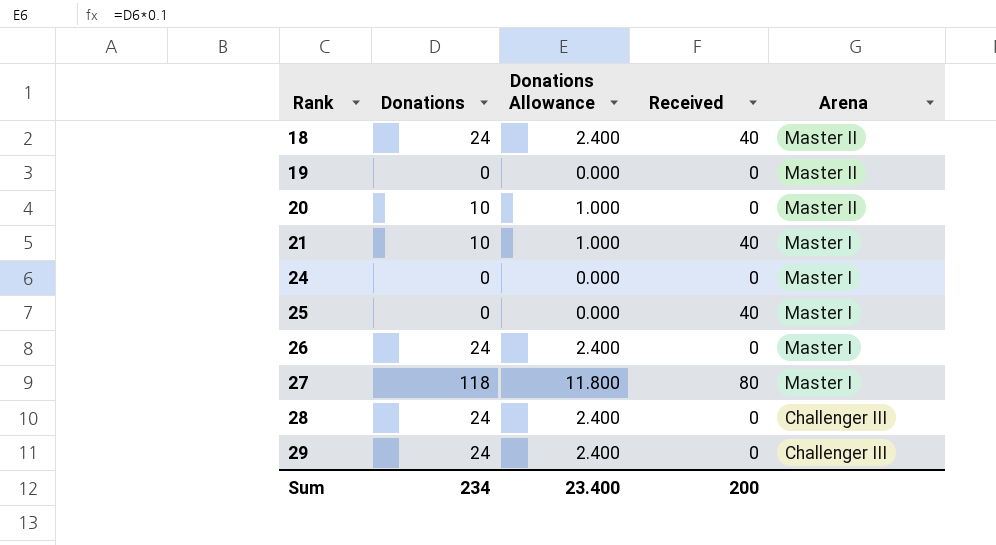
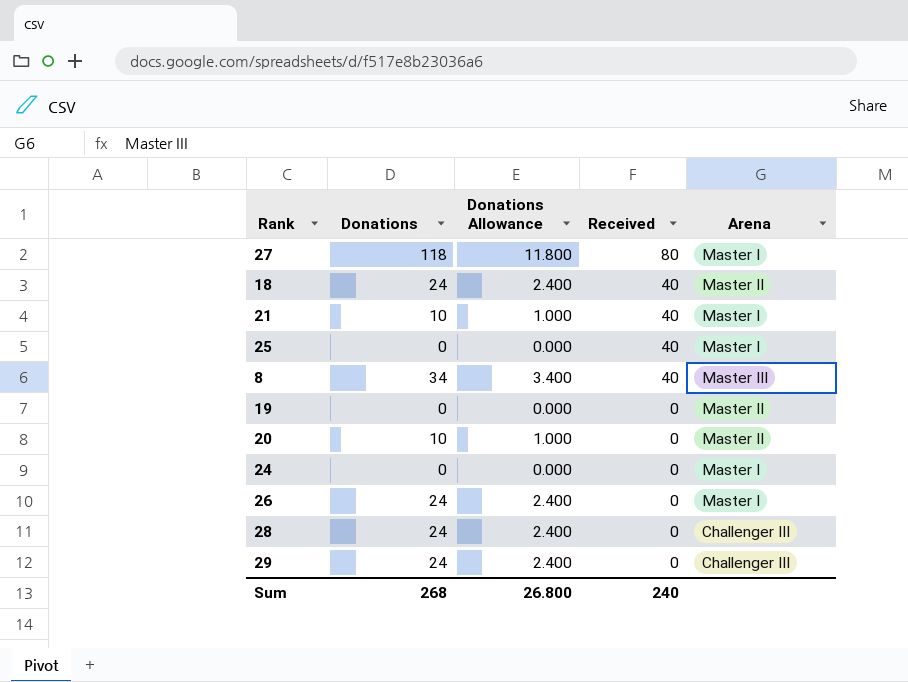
row order: Rank ascending -> Received descending
row 8: none -> 34 | 3.400 | 40 | Master III
Sum | Donations: 234 -> 268
Sum | Donations Allowance: 23.400 -> 26.800
Sum | Received: 200 -> 240

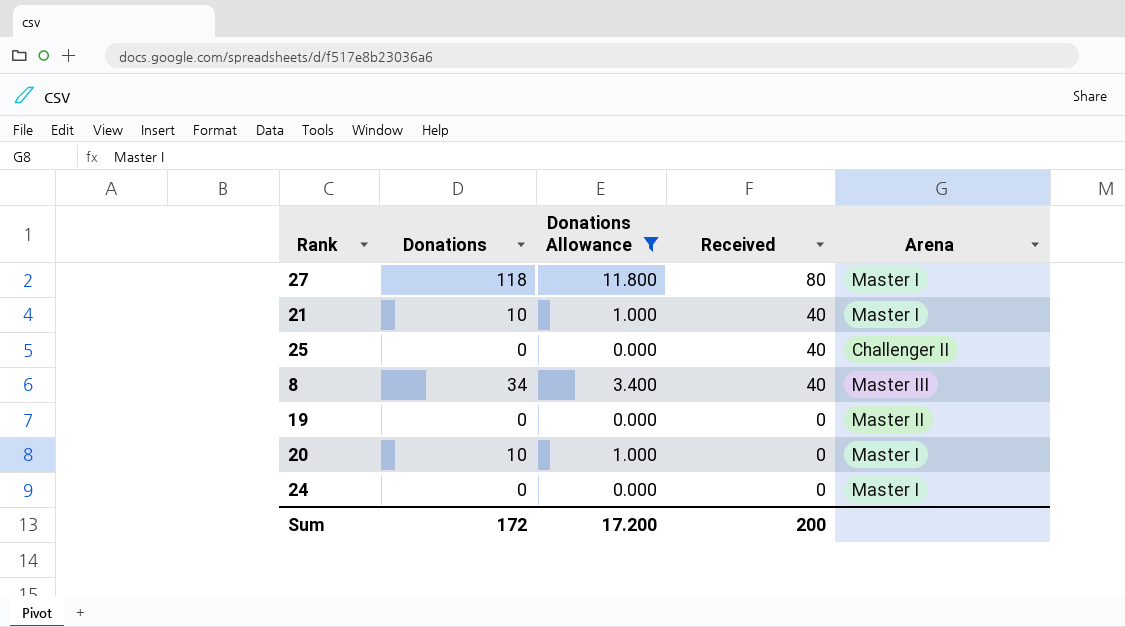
filter: none -> Donations Allowance != 2.400
25 | Arena: Master I -> Challenger II
20 | Arena: Master II -> Master I
Sum | Donations: 268 -> 172
Sum | Donations Allowance: 26.800 -> 17.200
Sum | Received: 240 -> 200

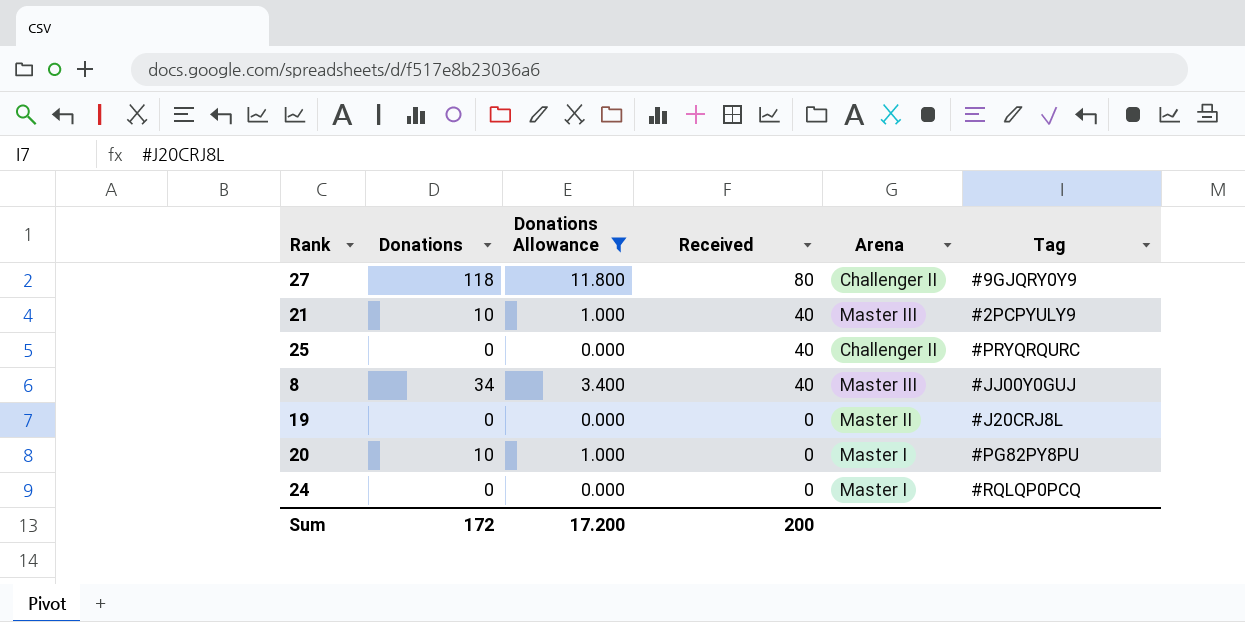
column Tag | position: none -> 6
27 | Arena: Master I -> Challenger II
21 | Arena: Master I -> Master III

